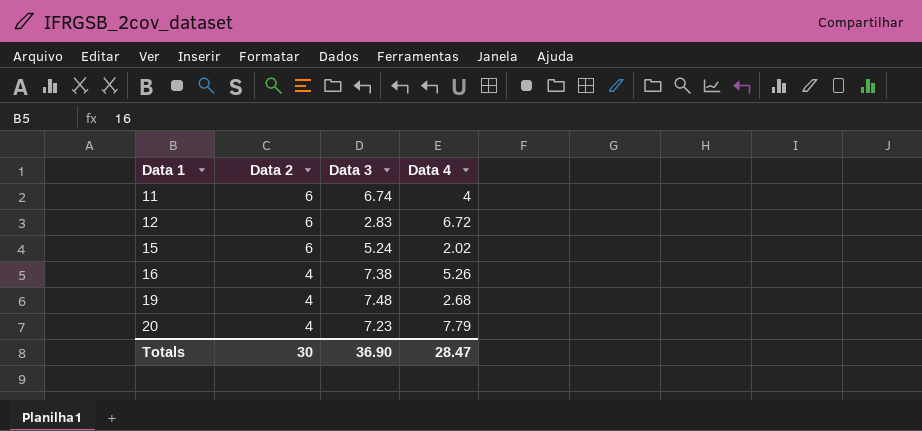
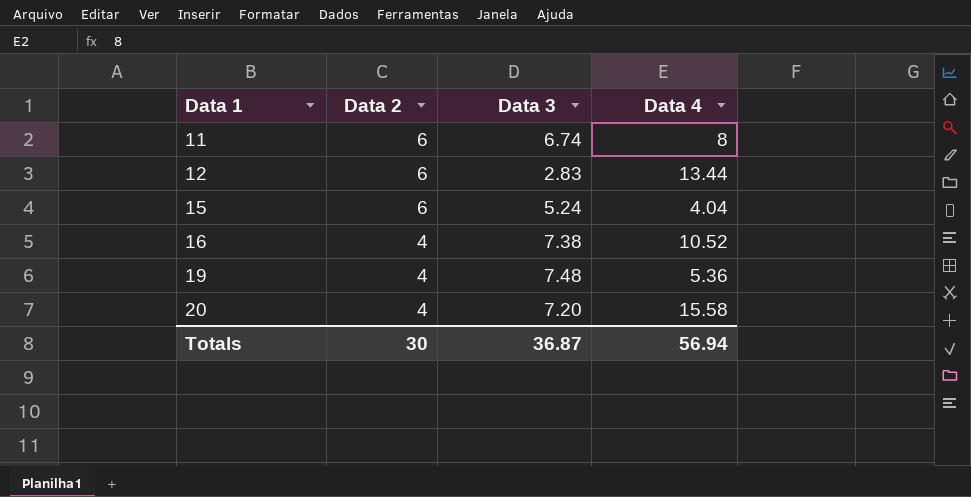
11 | Data 4: 4 -> 8
12 | Data 4: 6.72 -> 13.44
15 | Data 4: 2.02 -> 4.04
16 | Data 4: 5.26 -> 10.52
19 | Data 4: 2.68 -> 5.36
20 | Data 3: 7.23 -> 7.20
20 | Data 4: 7.79 -> 15.58
Totals | Data 3: 36.90 -> 36.87
Totals | Data 4: 28.47 -> 56.94

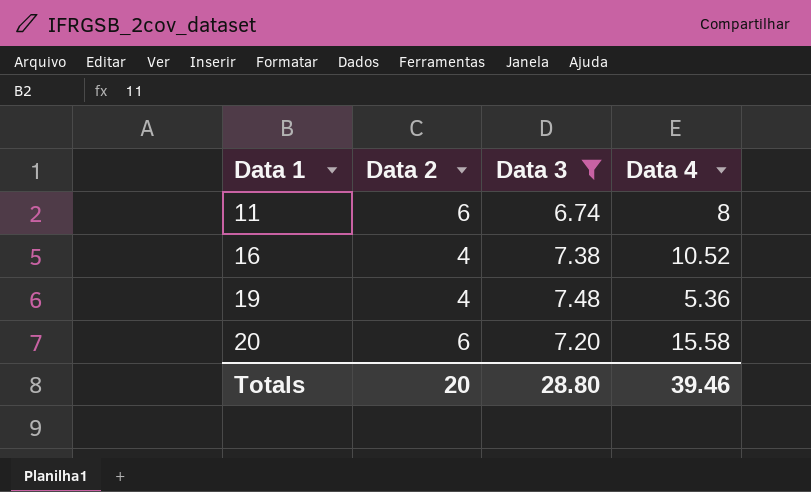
filter: none -> Data 3 >= 6.74
20 | Data 2: 4 -> 6
Totals | Data 2: 30 -> 20
Totals | Data 3: 36.87 -> 28.80
Totals | Data 4: 56.94 -> 39.46

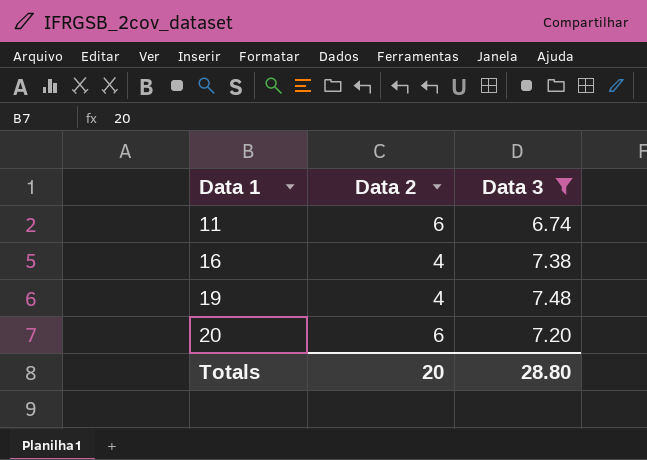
column Data 4 | position: 4 -> none

